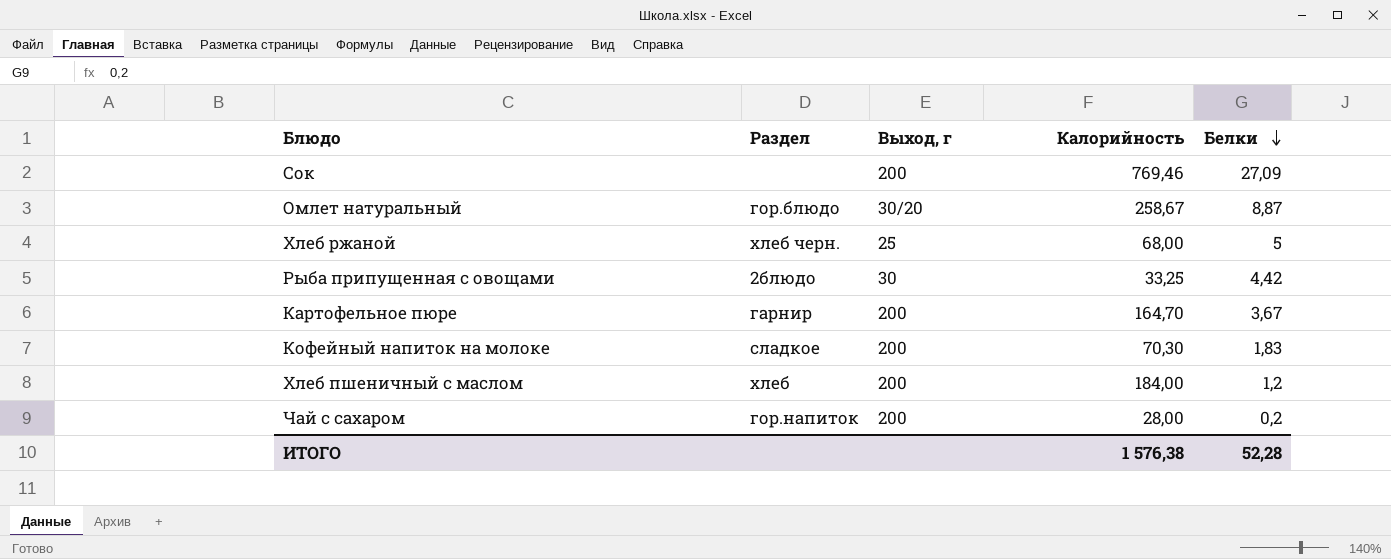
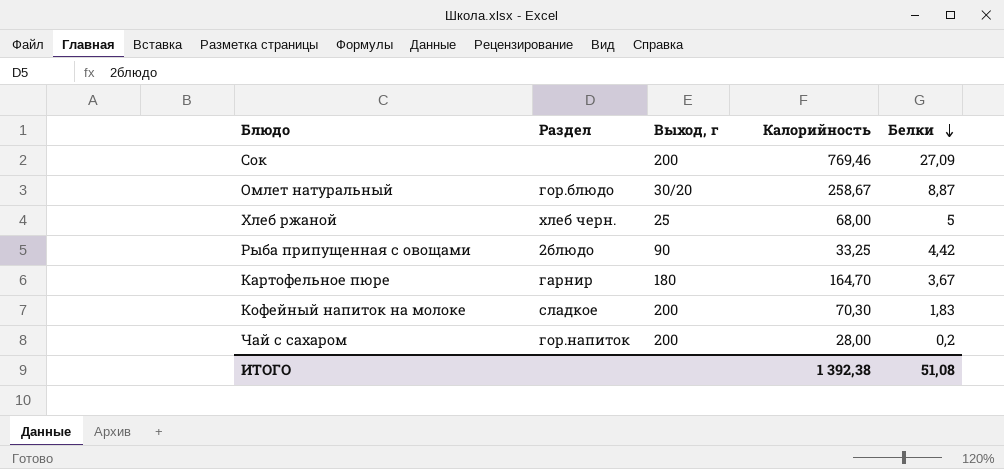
row Хлеб пшеничный с маслом: хлеб | 200 | 184,00 | 1,2 -> none
Рыба припущенная с овощами | Выход, г: 30 -> 90
Картофельное пюре | Выход, г: 200 -> 180
ИТОГО | Калорийность: 1 576,38 -> 1 392,38
ИТОГО | Белки: 52,28 -> 51,08

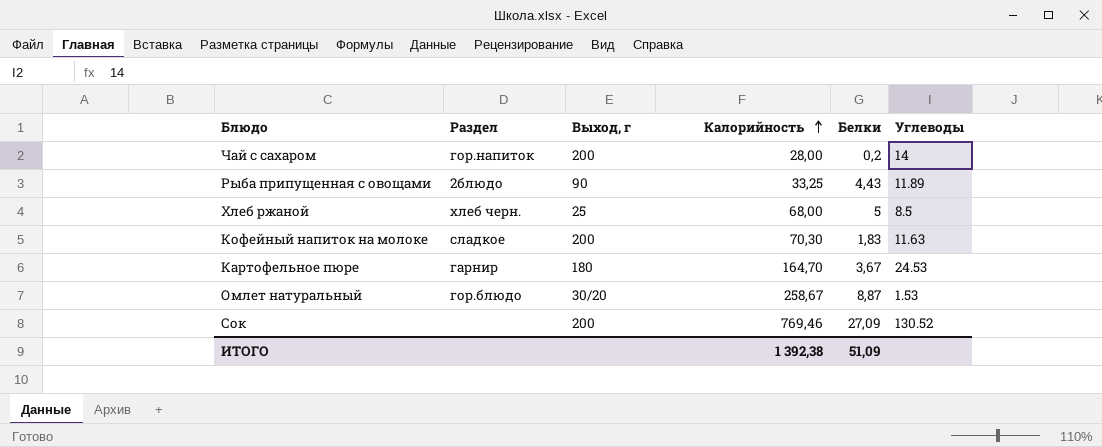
row order: Белки descending -> Калорийность ascending
column Углеводы | position: none -> 6
Рыба припущенная с овощами | Белки: 4,42 -> 4,43
ИТОГО | Белки: 51,08 -> 51,09

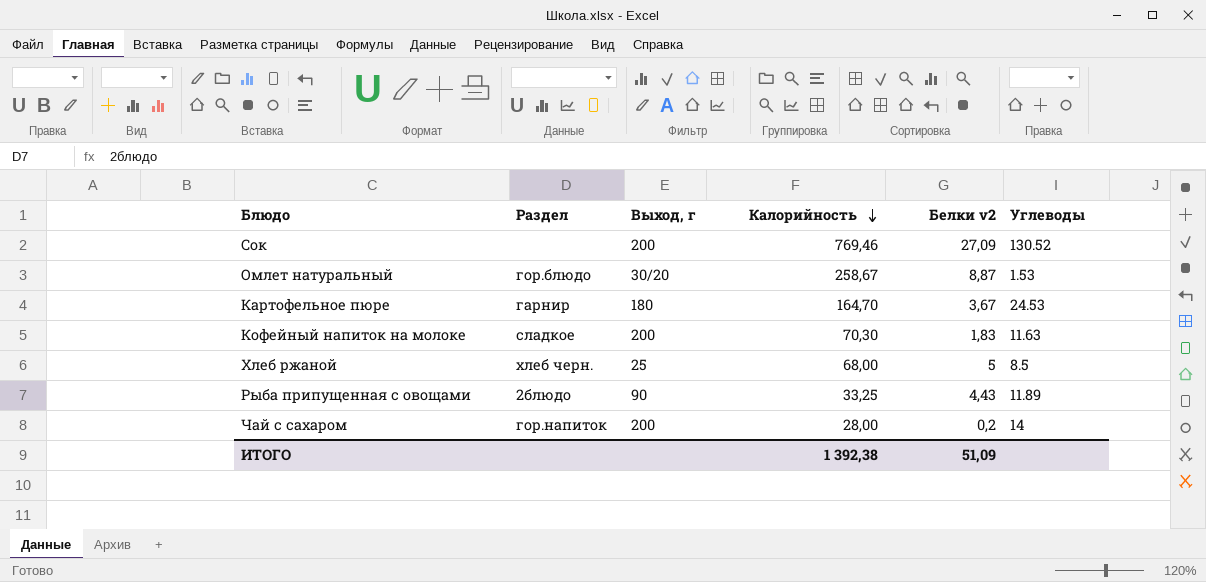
row order: Калорийность ascending -> Калорийность descending
column name: Белки -> Белки v2

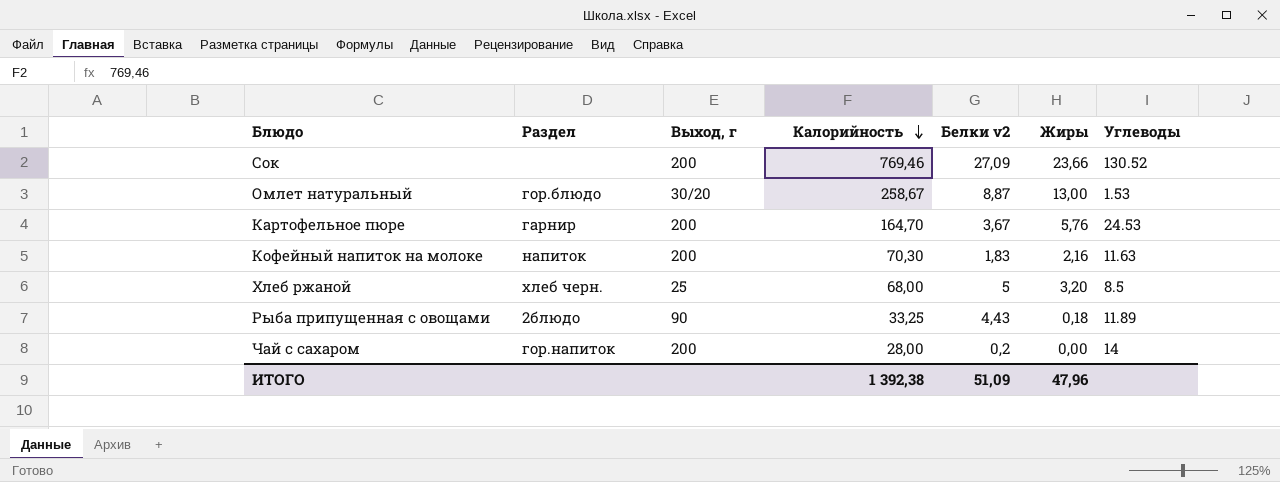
column Жиры | position: none -> 6
Картофельное пюре | Выход, г: 180 -> 200
Кофейный напиток на молоке | Раздел: сладкое -> напиток

